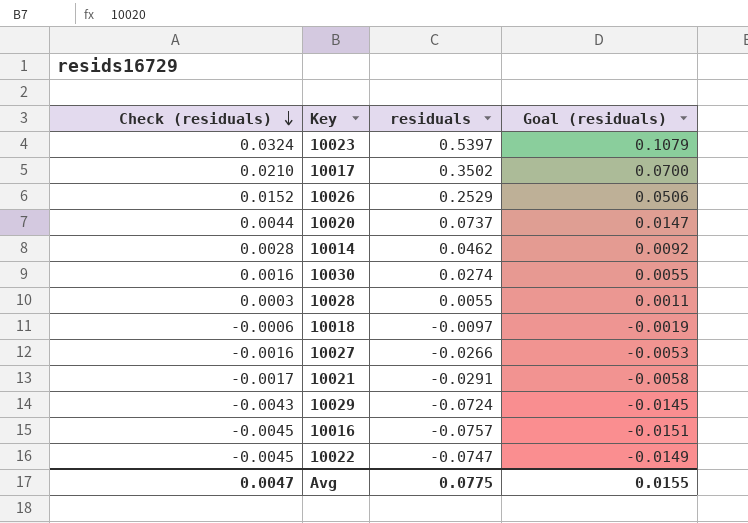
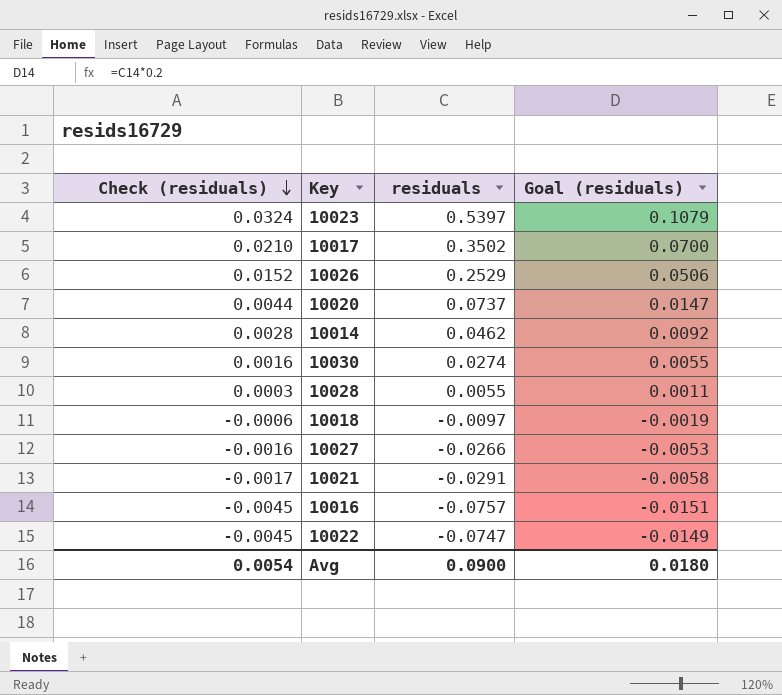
row 10029: -0.0043 | -0.0724 | -0.0145 -> none
Avg | Check (residuals): 0.0047 -> 0.0054
Avg | residuals: 0.0775 -> 0.0900
Avg | Goal (residuals): 0.0155 -> 0.0180

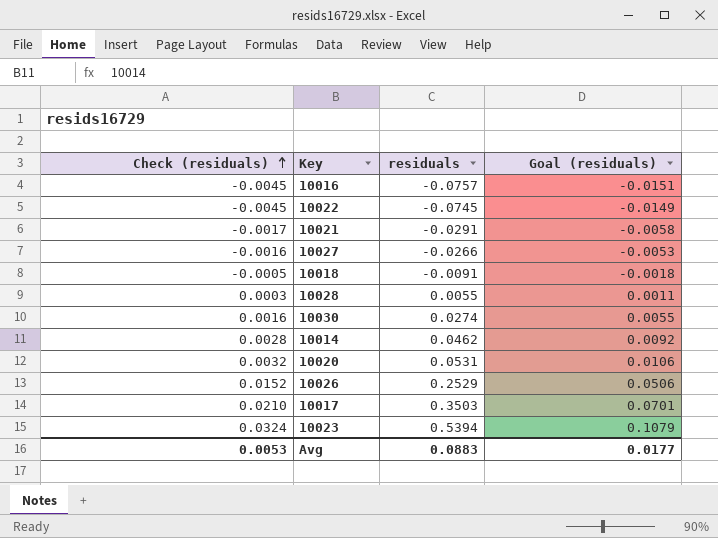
row order: Check (residuals) descending -> Check (residuals) ascending
10022 | residuals: -0.0747 -> -0.0745
10018 | Check (residuals): -0.0006 -> -0.0005
10018 | residuals: -0.0097 -> -0.0091
10018 | Goal (residuals): -0.0019 -> -0.0018
10020 | Check (residuals): 0.0044 -> 0.0032
10020 | residuals: 0.0737 -> 0.0531
10020 | Goal (residuals): 0.0147 -> 0.0106
10017 | residuals: 0.3502 -> 0.3503
10017 | Goal (residuals): 0.0700 -> 0.0701
10023 | residuals: 0.5397 -> 0.5394
Avg | Check (residuals): 0.0054 -> 0.0053
Avg | residuals: 0.0900 -> 0.0883
Avg | Goal (residuals): 0.0180 -> 0.0177

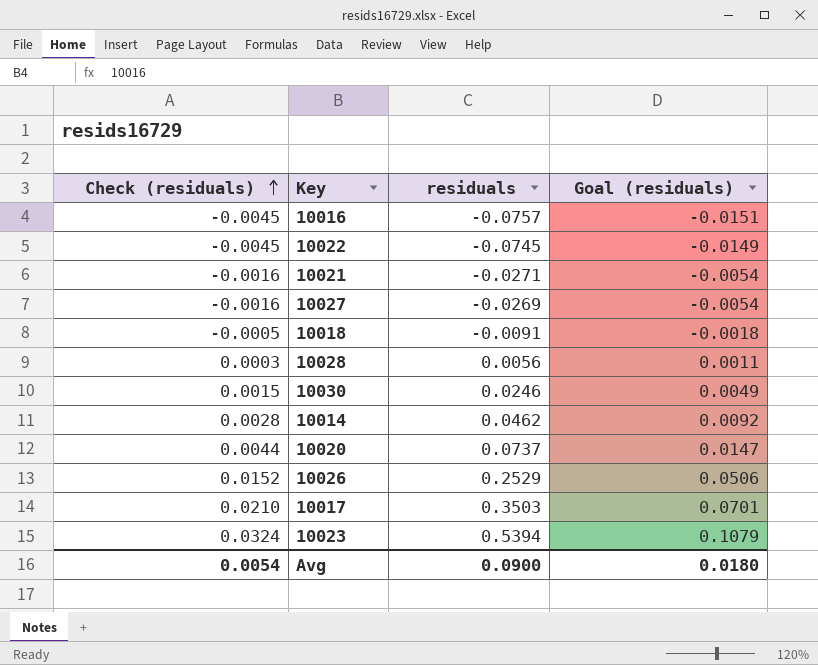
10021 | Check (residuals): -0.0017 -> -0.0016
10021 | residuals: -0.0291 -> -0.0271
10021 | Goal (residuals): -0.0058 -> -0.0054
10027 | residuals: -0.0266 -> -0.0269
10027 | Goal (residuals): -0.0053 -> -0.0054
10028 | residuals: 0.0055 -> 0.0056
10030 | Check (residuals): 0.0016 -> 0.0015
10030 | residuals: 0.0274 -> 0.0246
10030 | Goal (residuals): 0.0055 -> 0.0049
10020 | Check (residuals): 0.0032 -> 0.0044
10020 | residuals: 0.0531 -> 0.0737
10020 | Goal (residuals): 0.0106 -> 0.0147
Avg | Check (residuals): 0.0053 -> 0.0054
Avg | residuals: 0.0883 -> 0.0900
Avg | Goal (residuals): 0.0177 -> 0.0180

